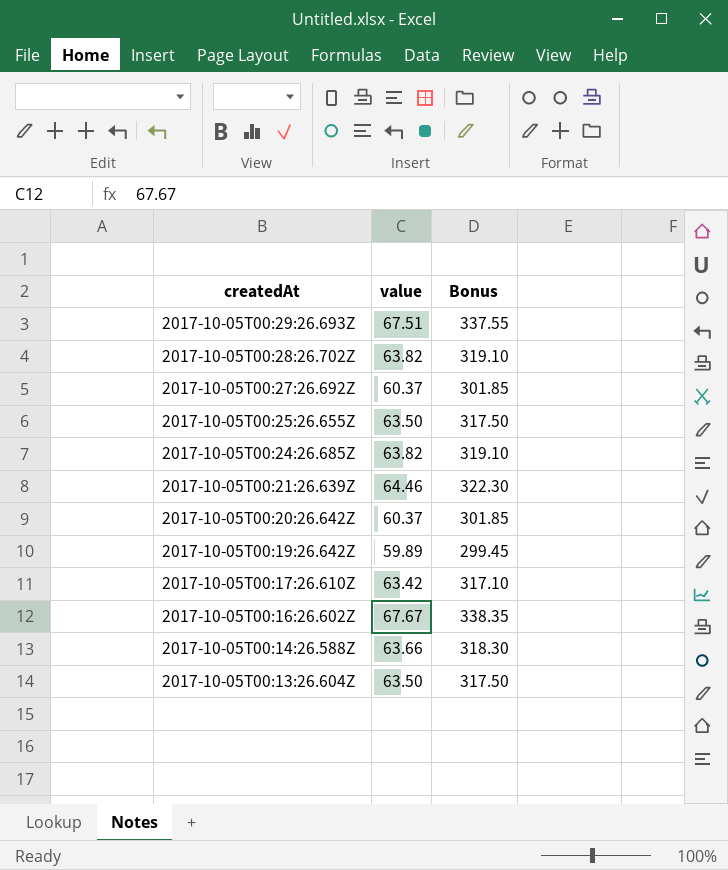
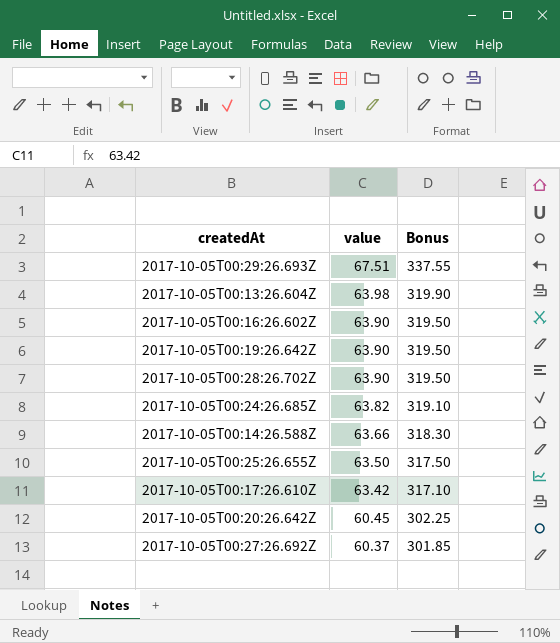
row order: createdAt descending -> value descending
row 2017-10-05T00:21:26.639Z: 64.46 | 322.30 -> none
2017-10-05T00:13:26.604Z | value: 63.50 -> 63.98
2017-10-05T00:13:26.604Z | Bonus: 317.50 -> 319.90
2017-10-05T00:16:26.602Z | value: 67.67 -> 63.90
2017-10-05T00:16:26.602Z | Bonus: 338.35 -> 319.50
2017-10-05T00:19:26.642Z | value: 59.89 -> 63.90
2017-10-05T00:19:26.642Z | Bonus: 299.45 -> 319.50
2017-10-05T00:28:26.702Z | value: 63.82 -> 63.90
2017-10-05T00:28:26.702Z | Bonus: 319.10 -> 319.50
2017-10-05T00:20:26.642Z | value: 60.37 -> 60.45
2017-10-05T00:20:26.642Z | Bonus: 301.85 -> 302.25

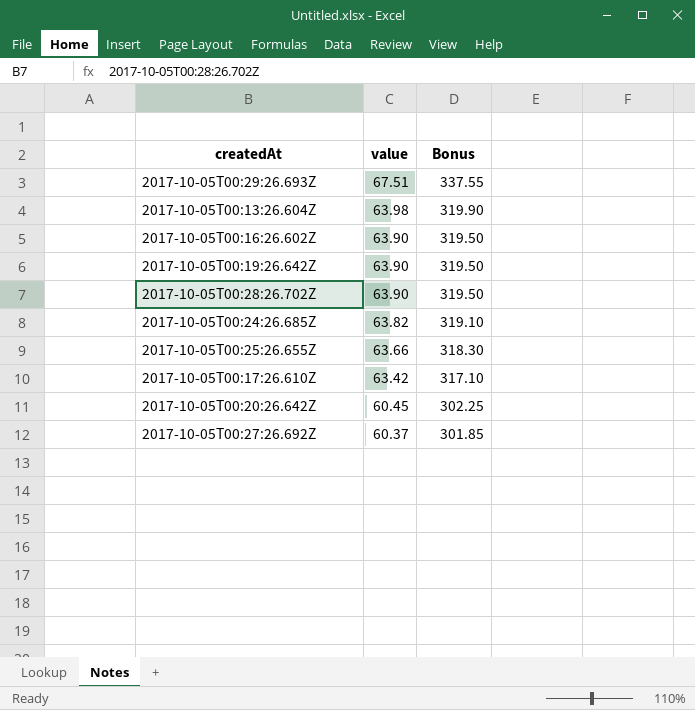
row 2017-10-05T00:14:26.588Z: 63.66 | 318.30 -> none
2017-10-05T00:25:26.655Z | value: 63.50 -> 63.66
2017-10-05T00:25:26.655Z | Bonus: 317.50 -> 318.30

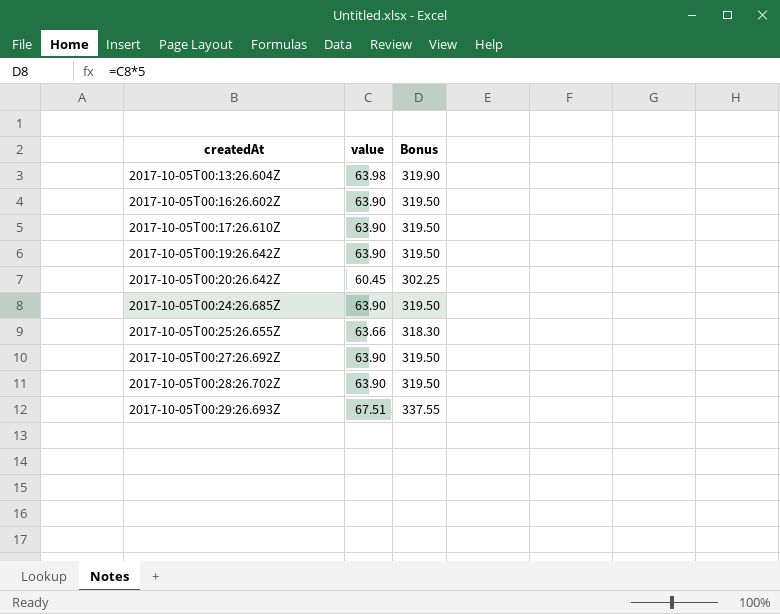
row order: value descending -> createdAt ascending
2017-10-05T00:17:26.610Z | value: 63.42 -> 63.90
2017-10-05T00:17:26.610Z | Bonus: 317.10 -> 319.50
2017-10-05T00:24:26.685Z | value: 63.82 -> 63.90
2017-10-05T00:24:26.685Z | Bonus: 319.10 -> 319.50
2017-10-05T00:27:26.692Z | value: 60.37 -> 63.90
2017-10-05T00:27:26.692Z | Bonus: 301.85 -> 319.50

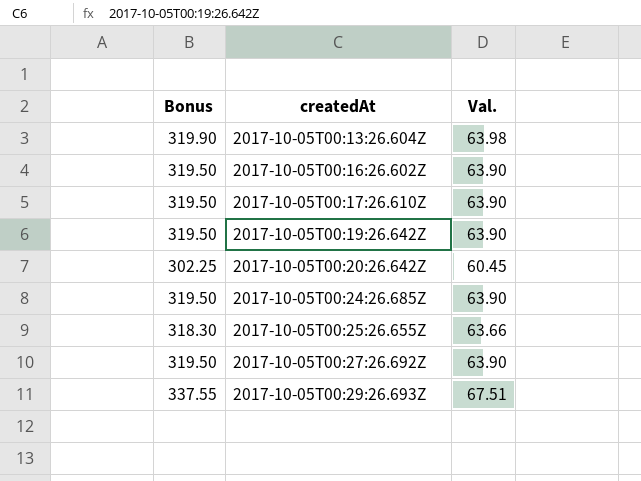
column Bonus | position: 3 -> 1
column name: value -> Val.
row 2017-10-05T00:28:26.702Z: 63.90 | 319.50 -> none

